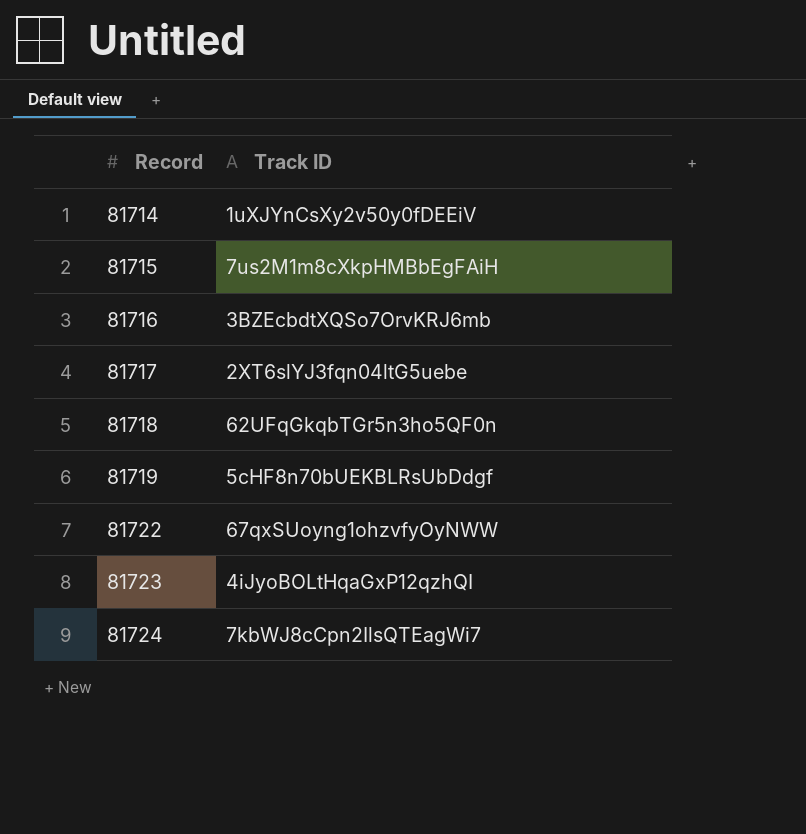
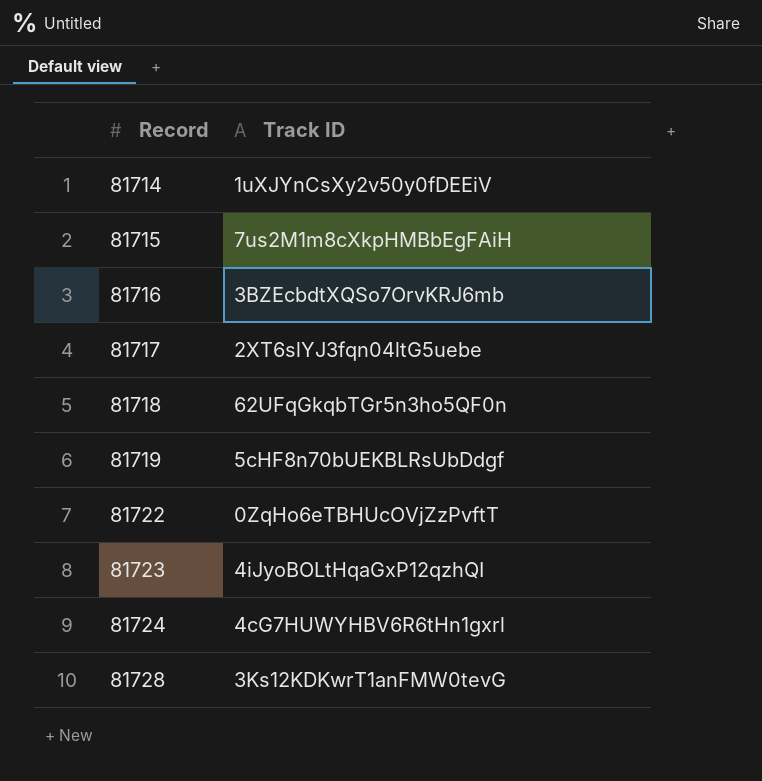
81722 | Track ID: 67qxSUoyng1ohzvfyOyNWW -> 0ZqHo6eTBHUcOVjZzPvftT
81724 | Track ID: 7kbWJ8cCpn2IlsQTEagWi7 -> 4cG7HUWYHBV6R6tHn1gxrl
row 81728: none -> 3Ks12KDKwrT1anFMW0tevG

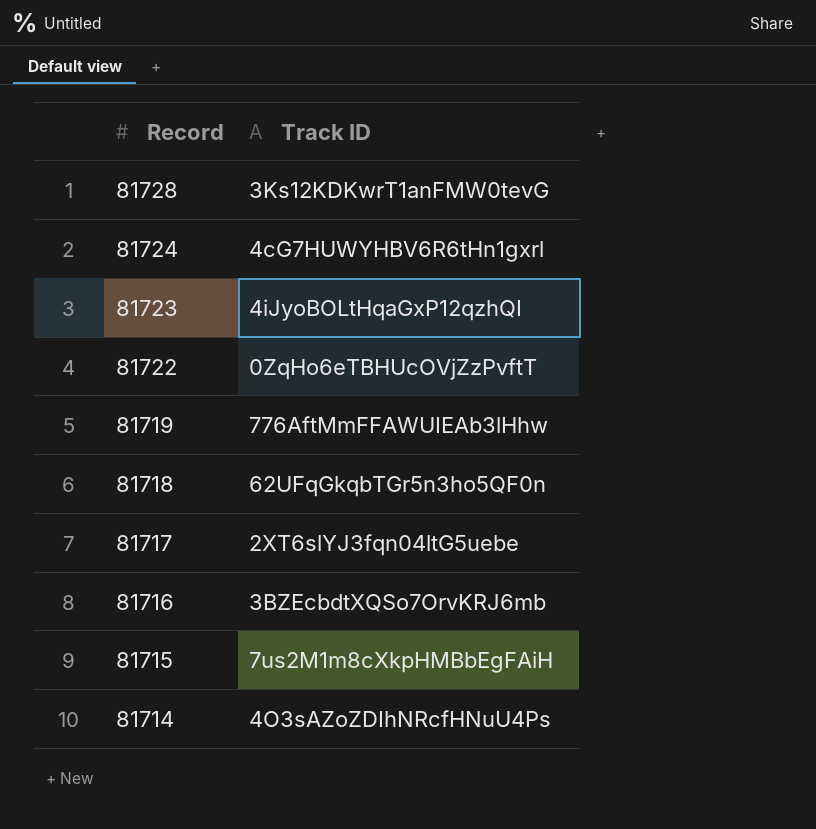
row order: Record ascending -> Record descending
81719 | Track ID: 5cHF8n70bUEKBLRsUbDdgf -> 776AftMmFFAWUIEAb3lHhw
81714 | Track ID: 1uXJYnCsXy2v50y0fDEEiV -> 4O3sAZoZDIhNRcfHNuU4Ps

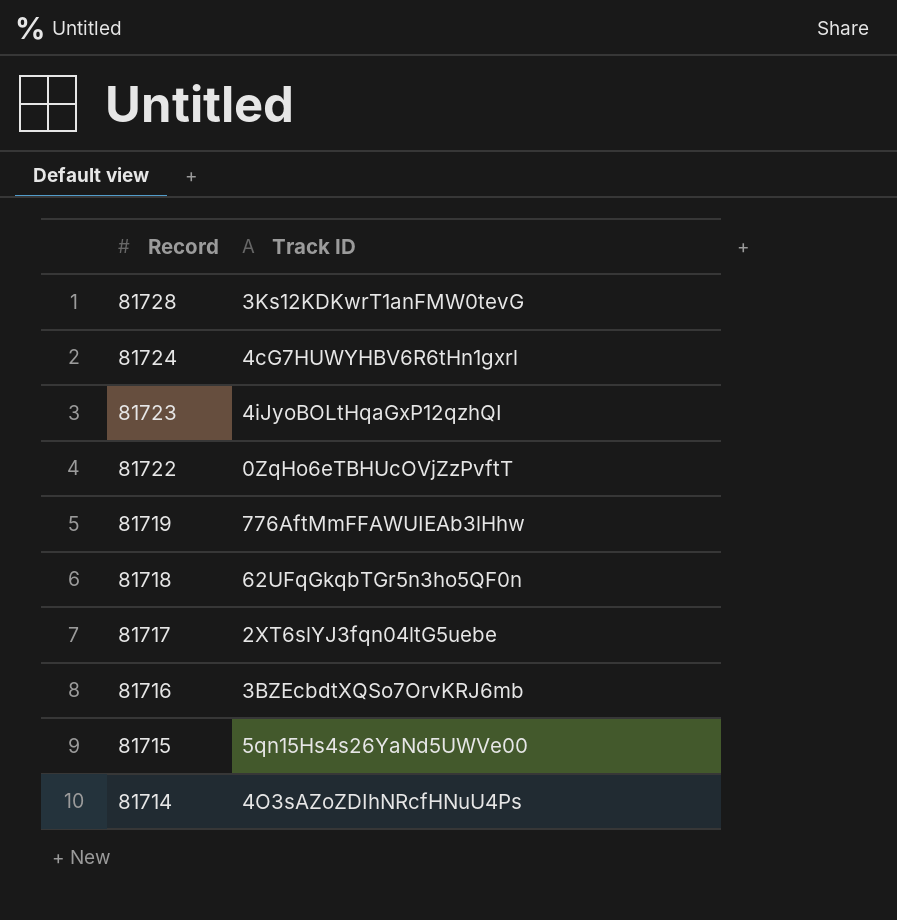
81715 | Track ID: 7us2M1m8cXkpHMBbEgFAiH -> 5qn15Hs4s26YaNd5UWVe00

